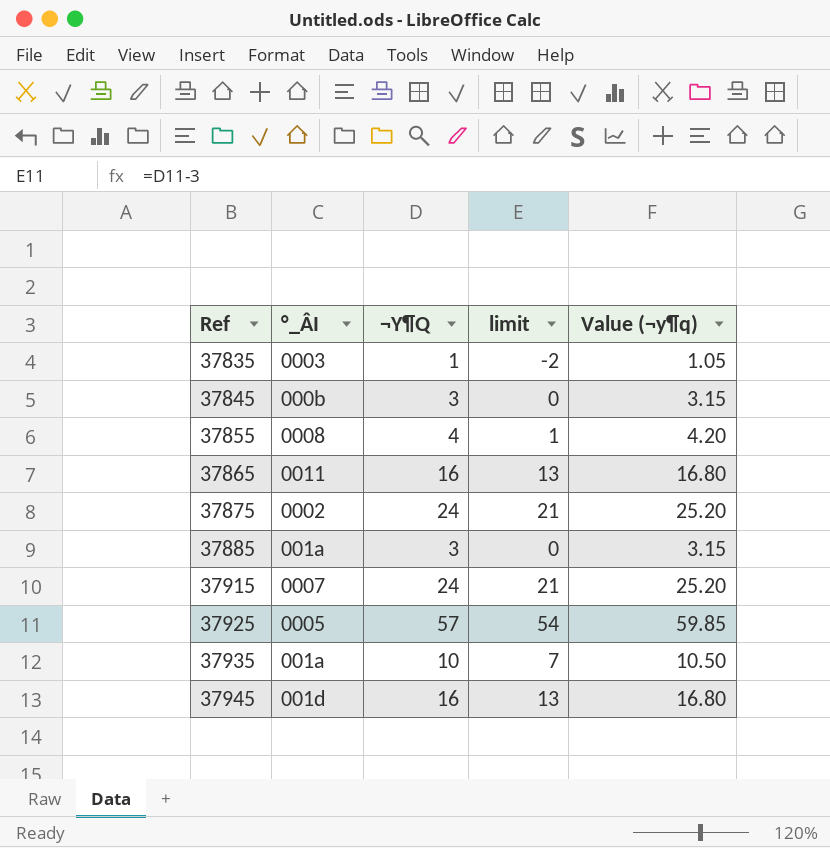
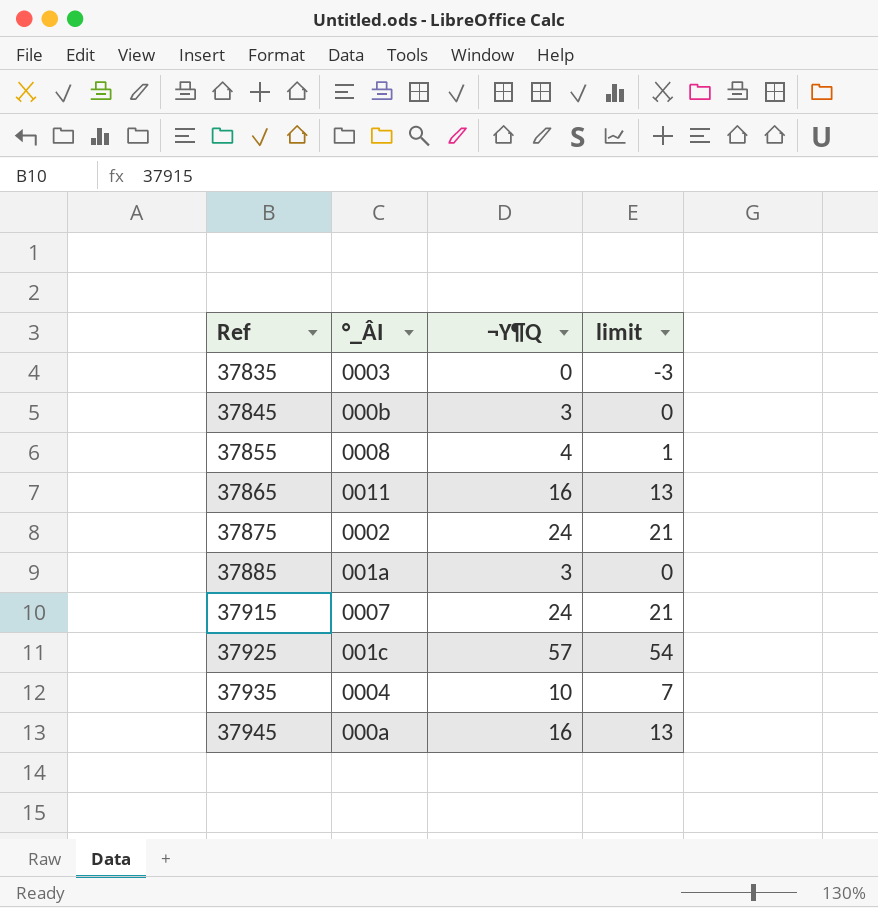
column Value (¬y¶q) | formula: [¬Y¶Q] * 1.05 -> none
37835 | ¬Y¶Q: 1 -> 0
37835 | limit: -2 -> -3
37925 | °_ÂI: 0005 -> 001c
37935 | °_ÂI: 001a -> 0004
37945 | °_ÂI: 001d -> 000a

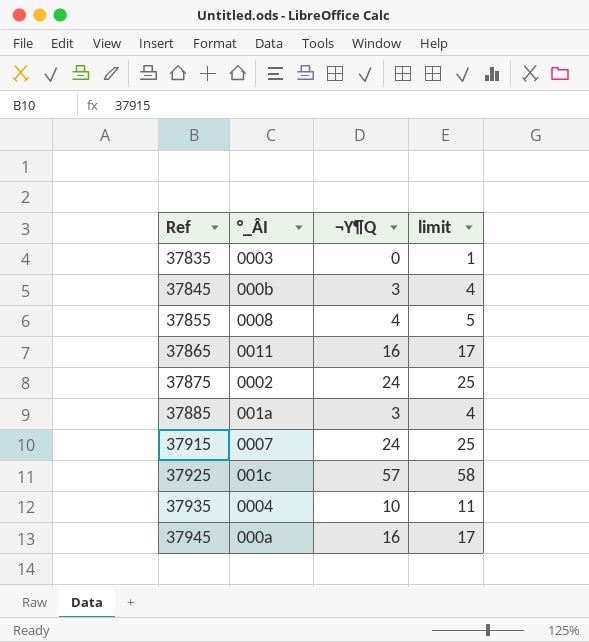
column limit | formula: [¬Y¶Q] - 3 -> [¬Y¶Q] + 1

